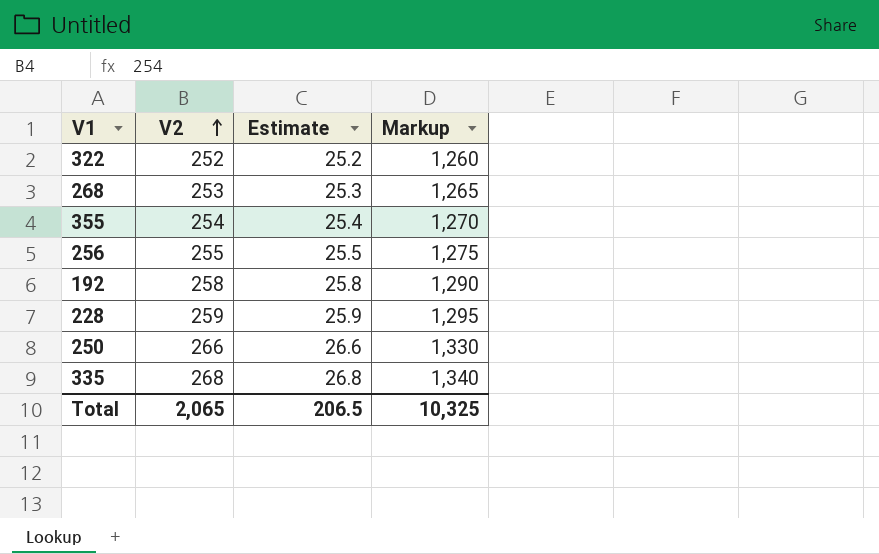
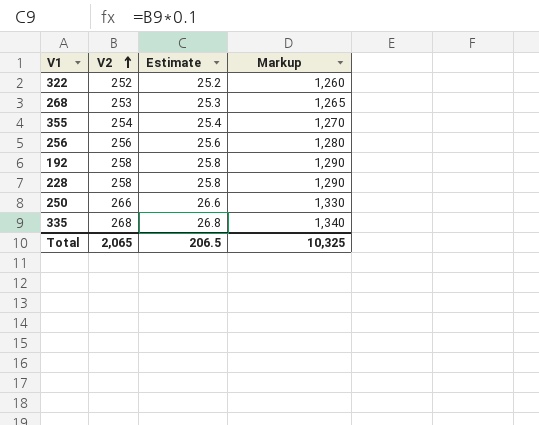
256 | V2: 255 -> 256
256 | Estimate: 25.5 -> 25.6
256 | Markup: 1,275 -> 1,280
228 | V2: 259 -> 258
228 | Estimate: 25.9 -> 25.8
228 | Markup: 1,295 -> 1,290

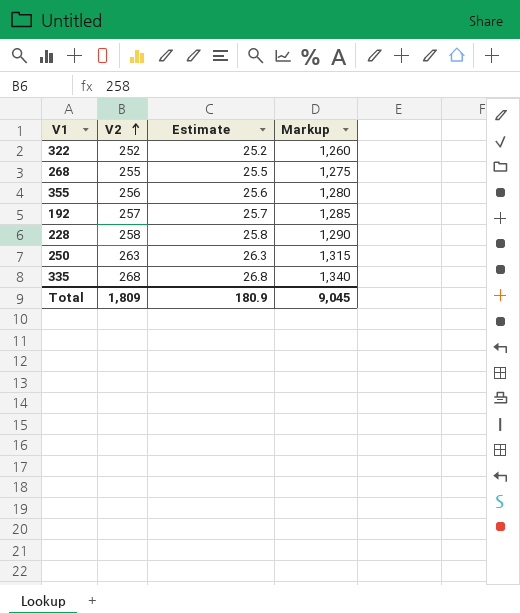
row 256: 256 | 25.6 | 1,280 -> none
268 | V2: 253 -> 255
268 | Estimate: 25.3 -> 25.5
268 | Markup: 1,265 -> 1,275
355 | V2: 254 -> 256
355 | Estimate: 25.4 -> 25.6
355 | Markup: 1,270 -> 1,280
192 | V2: 258 -> 257
192 | Estimate: 25.8 -> 25.7
192 | Markup: 1,290 -> 1,285
250 | V2: 266 -> 263
250 | Estimate: 26.6 -> 26.3
250 | Markup: 1,330 -> 1,315
Total | V2: 2,065 -> 1,809
Total | Estimate: 206.5 -> 180.9
Total | Markup: 10,325 -> 9,045

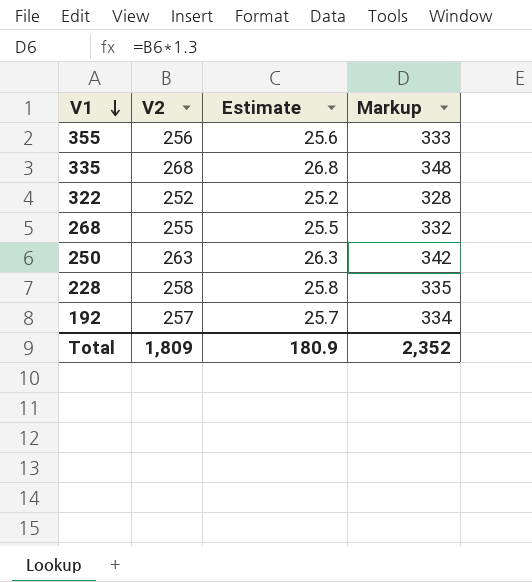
row order: V2 ascending -> V1 descending
column Markup | formula: [V2] * 5 -> [V2] * 1.3
Total | Markup: 9,045 -> 2,352

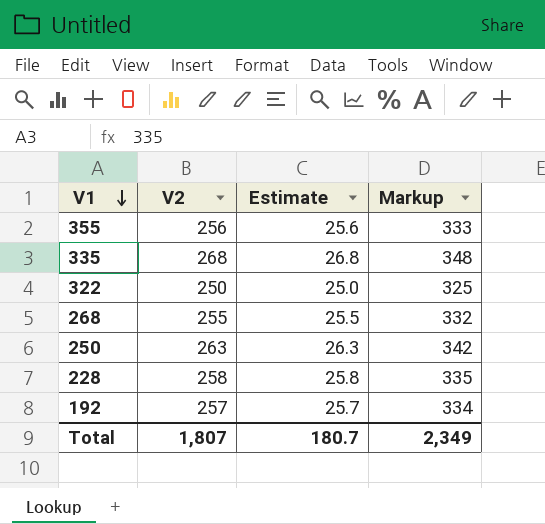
322 | V2: 252 -> 250
322 | Estimate: 25.2 -> 25.0
322 | Markup: 328 -> 325
Total | V2: 1,809 -> 1,807
Total | Estimate: 180.9 -> 180.7
Total | Markup: 2,352 -> 2,349

